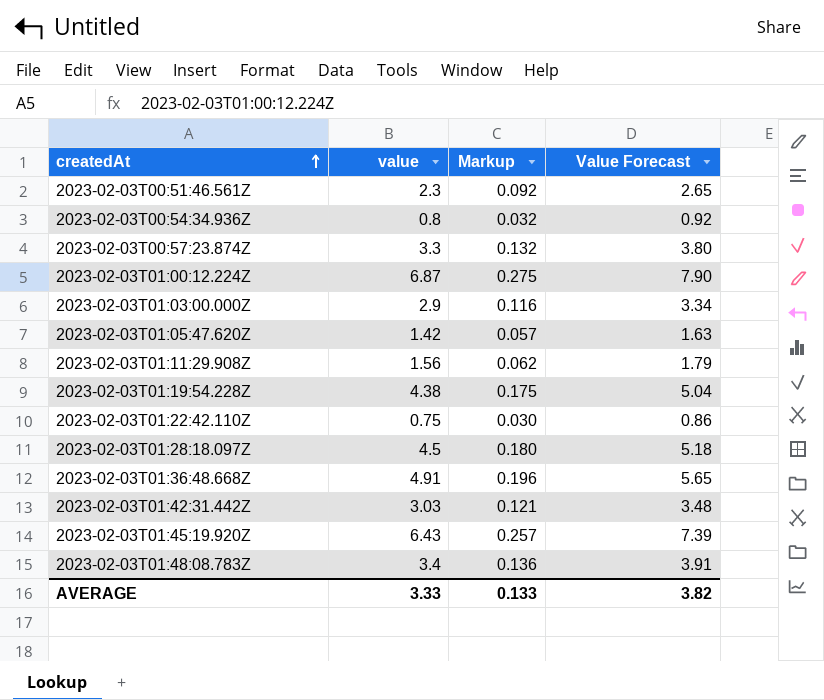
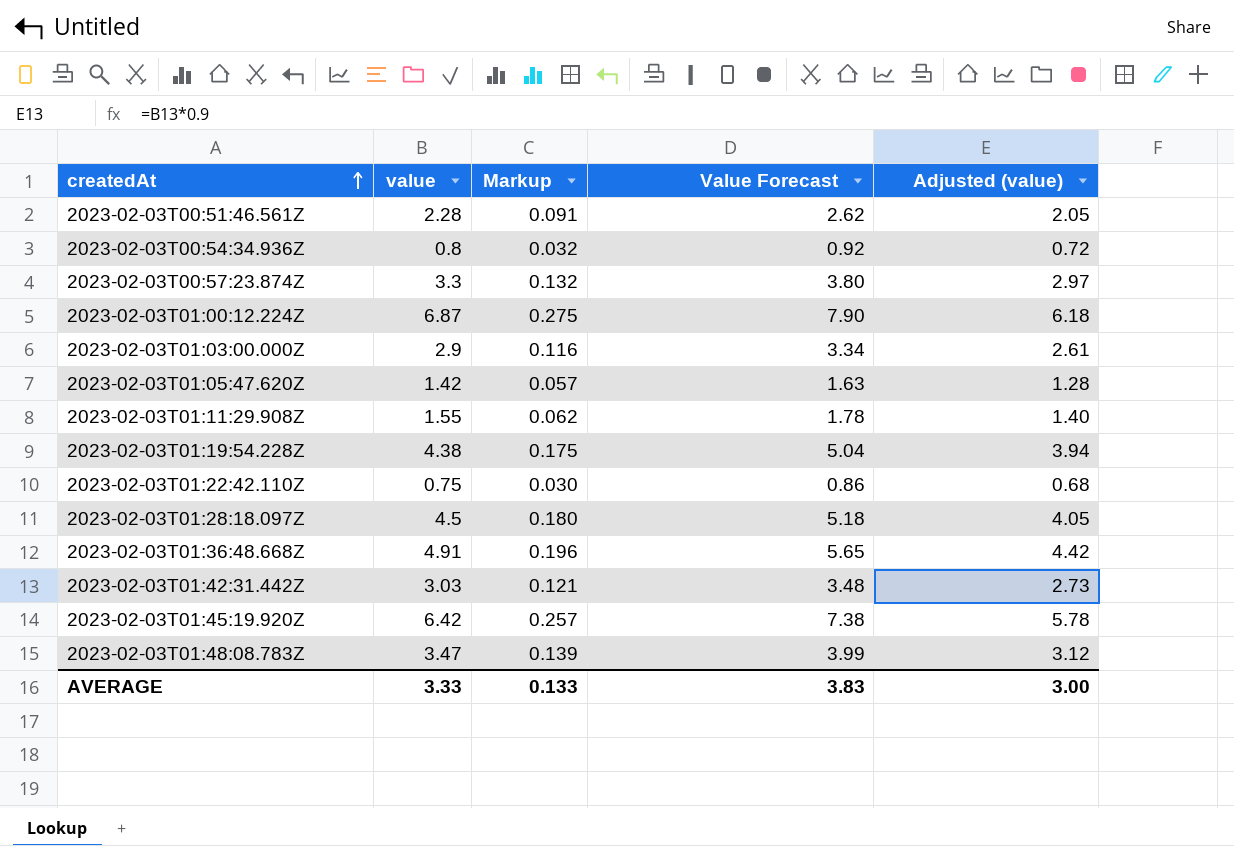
column Adjusted (value) | formula: none -> [value] * 0.9
2023-02-03T00:51:46.561Z | value: 2.3 -> 2.28
2023-02-03T00:51:46.561Z | Markup: 0.092 -> 0.091
2023-02-03T00:51:46.561Z | Value Forecast: 2.65 -> 2.62
2023-02-03T01:11:29.908Z | value: 1.56 -> 1.55
2023-02-03T01:11:29.908Z | Value Forecast: 1.79 -> 1.78
2023-02-03T01:45:19.920Z | value: 6.43 -> 6.42
2023-02-03T01:45:19.920Z | Value Forecast: 7.39 -> 7.38
2023-02-03T01:48:08.783Z | value: 3.4 -> 3.47
2023-02-03T01:48:08.783Z | Markup: 0.136 -> 0.139
2023-02-03T01:48:08.783Z | Value Forecast: 3.91 -> 3.99
AVERAGE | Value Forecast: 3.82 -> 3.83

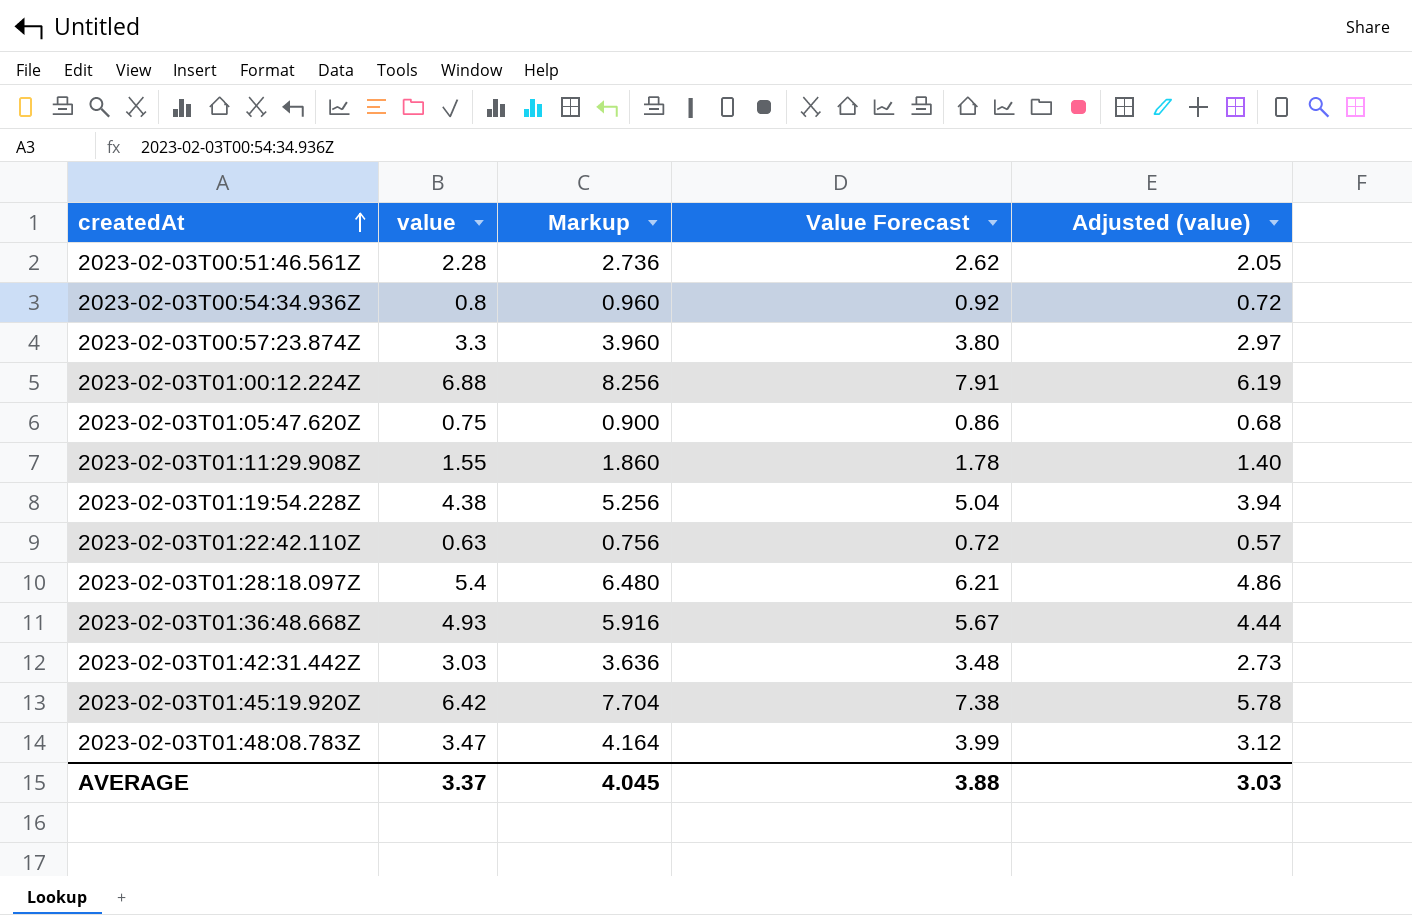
column Markup | formula: [value] * 0.04 -> [value] * 1.2
row 2023-02-03T01:03:00.000Z: 2.9 | 0.116 | 3.34 | 2.61 -> none
2023-02-03T01:00:12.224Z | value: 6.87 -> 6.88
2023-02-03T01:00:12.224Z | Value Forecast: 7.90 -> 7.91
2023-02-03T01:00:12.224Z | Adjusted (value): 6.18 -> 6.19
2023-02-03T01:05:47.620Z | value: 1.42 -> 0.75
2023-02-03T01:05:47.620Z | Value Forecast: 1.63 -> 0.86
2023-02-03T01:05:47.620Z | Adjusted (value): 1.28 -> 0.68
2023-02-03T01:22:42.110Z | value: 0.75 -> 0.63
2023-02-03T01:22:42.110Z | Value Forecast: 0.86 -> 0.72
2023-02-03T01:22:42.110Z | Adjusted (value): 0.68 -> 0.57
2023-02-03T01:28:18.097Z | value: 4.5 -> 5.4
2023-02-03T01:28:18.097Z | Value Forecast: 5.18 -> 6.21
2023-02-03T01:28:18.097Z | Adjusted (value): 4.05 -> 4.86
2023-02-03T01:36:48.668Z | value: 4.91 -> 4.93
2023-02-03T01:36:48.668Z | Value Forecast: 5.65 -> 5.67
2023-02-03T01:36:48.668Z | Adjusted (value): 4.42 -> 4.44
AVERAGE | value: 3.33 -> 3.37
AVERAGE | Markup: 0.133 -> 4.045
AVERAGE | Value Forecast: 3.83 -> 3.88
AVERAGE | Adjusted (value): 3.00 -> 3.03

